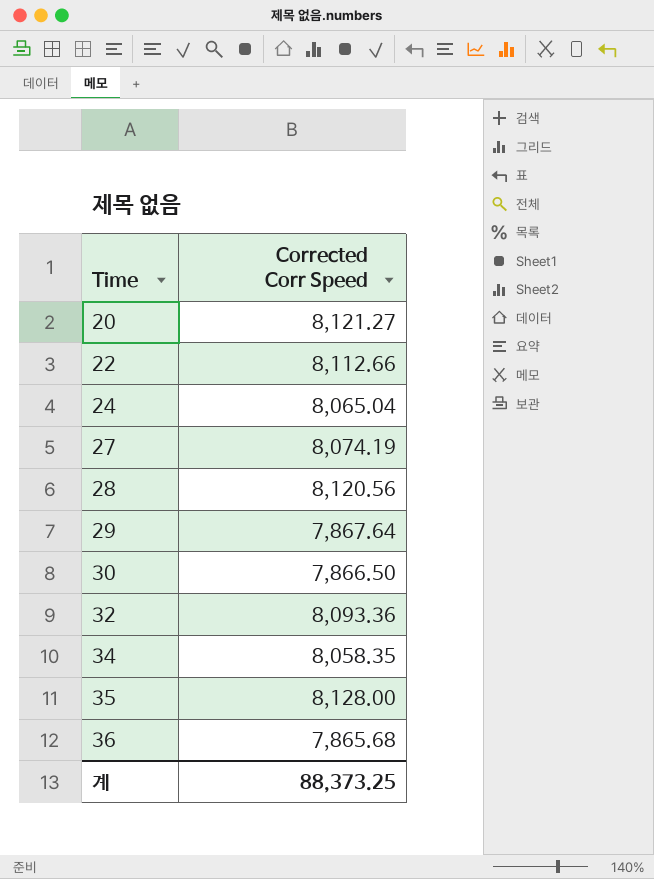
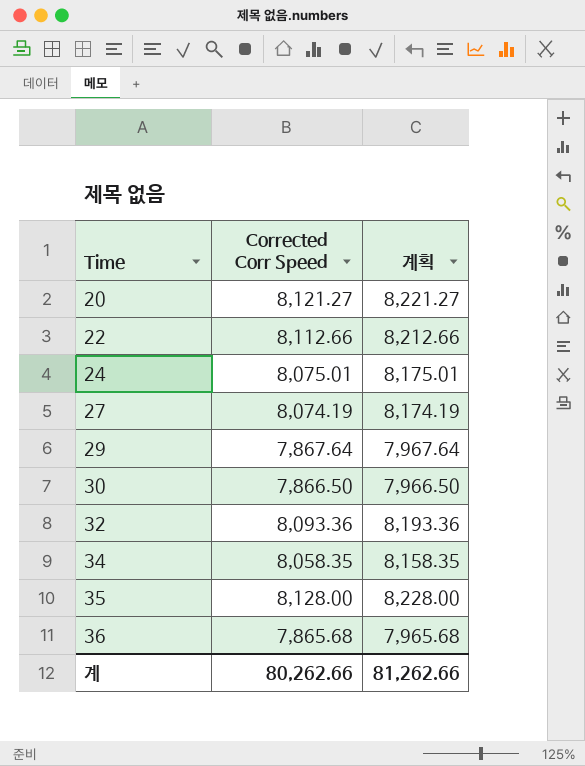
column 계획 | formula: none -> [Corrected Corr Speed] + 100
row 28: 8,120.56 -> none
24 | Corrected Corr Speed: 8,065.04 -> 8,075.01
계 | Corrected Corr Speed: 88,373.25 -> 80,262.66

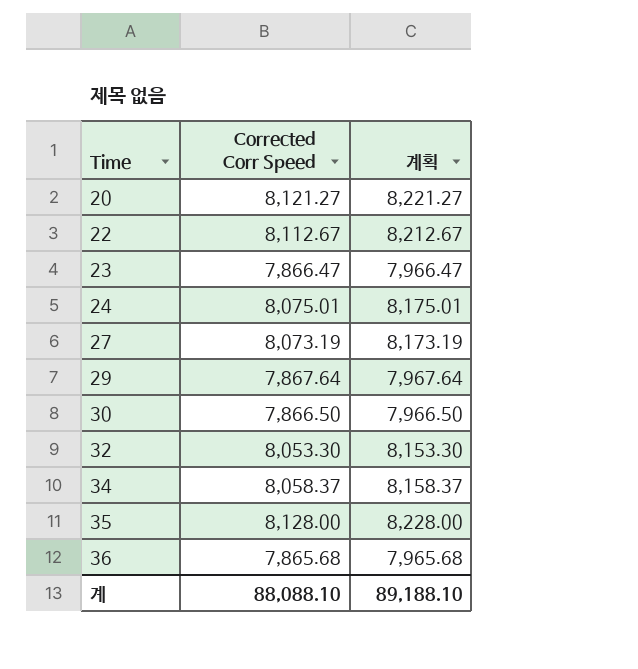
22 | Corrected Corr Speed: 8,112.66 -> 8,112.67
22 | 계획: 8,212.66 -> 8,212.67
row 23: none -> 7,866.47 | 7,966.47
27 | Corrected Corr Speed: 8,074.19 -> 8,073.19
27 | 계획: 8,174.19 -> 8,173.19
32 | Corrected Corr Speed: 8,093.36 -> 8,053.30
32 | 계획: 8,193.36 -> 8,153.30
34 | Corrected Corr Speed: 8,058.35 -> 8,058.37
34 | 계획: 8,158.35 -> 8,158.37
계 | Corrected Corr Speed: 80,262.66 -> 88,088.10
계 | 계획: 81,262.66 -> 89,188.10

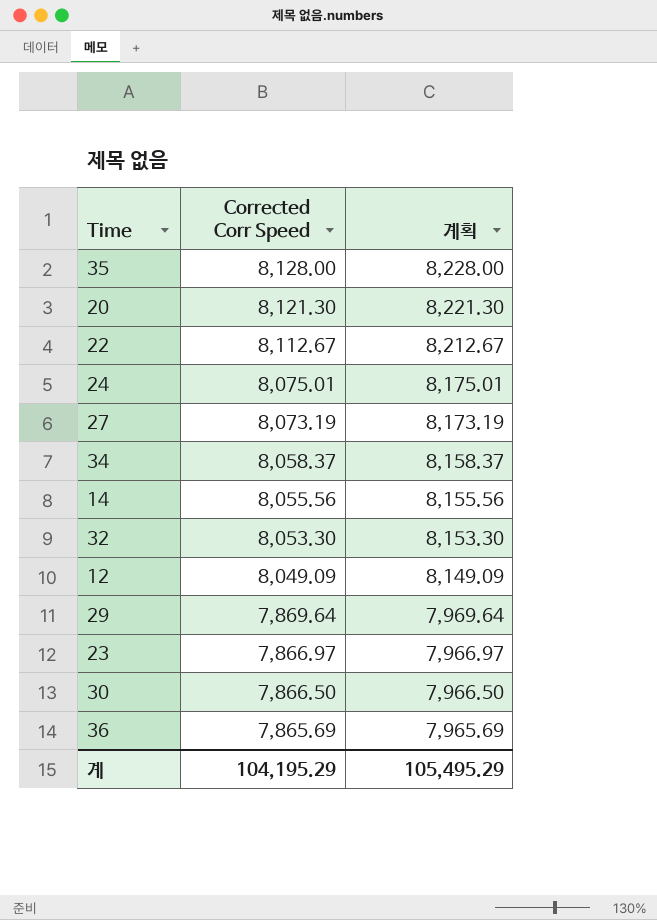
row order: Time ascending -> Corrected Corr Speed descending
20 | Corrected Corr Speed: 8,121.27 -> 8,121.30
20 | 계획: 8,221.27 -> 8,221.30
row 14: none -> 8,055.56 | 8,155.56
row 12: none -> 8,049.09 | 8,149.09
29 | Corrected Corr Speed: 7,867.64 -> 7,869.64
29 | 계획: 7,967.64 -> 7,969.64
23 | Corrected Corr Speed: 7,866.47 -> 7,866.97
23 | 계획: 7,966.47 -> 7,966.97
36 | Corrected Corr Speed: 7,865.68 -> 7,865.69
36 | 계획: 7,965.68 -> 7,965.69
계 | Corrected Corr Speed: 88,088.10 -> 104,195.29
계 | 계획: 89,188.10 -> 105,495.29

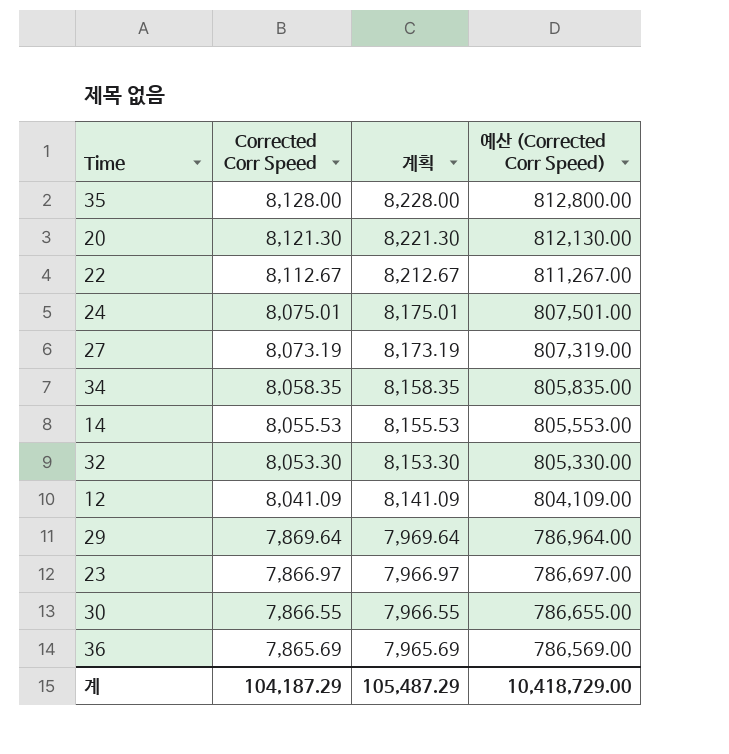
column 예산 (Corrected Corr Speed) | formula: none -> [Corrected Corr Speed] * 100
34 | Corrected Corr Speed: 8,058.37 -> 8,058.35
34 | 계획: 8,158.37 -> 8,158.35
14 | Corrected Corr Speed: 8,055.56 -> 8,055.53
14 | 계획: 8,155.56 -> 8,155.53
12 | Corrected Corr Speed: 8,049.09 -> 8,041.09
12 | 계획: 8,149.09 -> 8,141.09
30 | Corrected Corr Speed: 7,866.50 -> 7,866.55
30 | 계획: 7,966.50 -> 7,966.55
계 | Corrected Corr Speed: 104,195.29 -> 104,187.29
계 | 계획: 105,495.29 -> 105,487.29

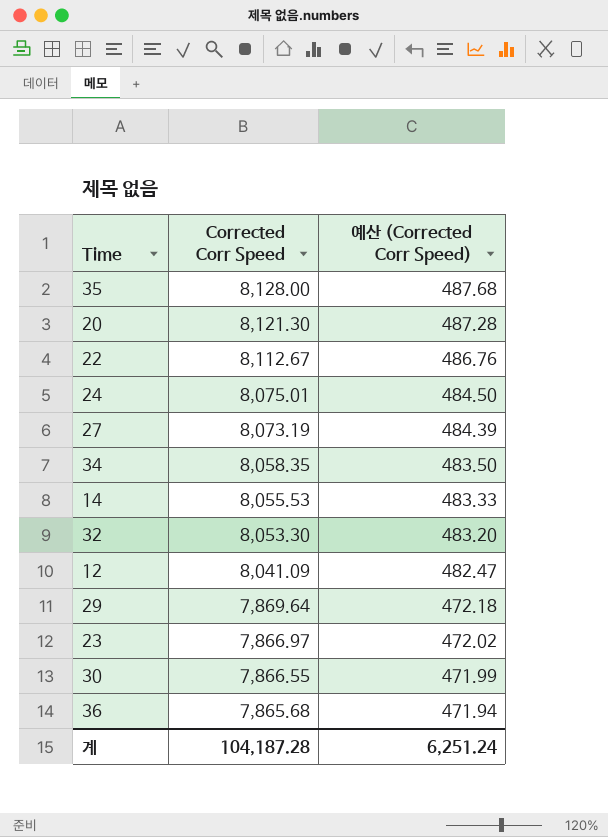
column 계획 | formula: [Corrected Corr Speed] + 100 -> none
column 예산 (Corrected Corr Speed) | formula: [Corrected Corr Speed] * 100 -> [Corrected Corr Speed] * 0.06
36 | Corrected Corr Speed: 7,865.69 -> 7,865.68
계 | Corrected Corr Speed: 104,187.29 -> 104,187.28
계 | 예산 (Corrected Corr Speed): 10,418,729.00 -> 6,251.24

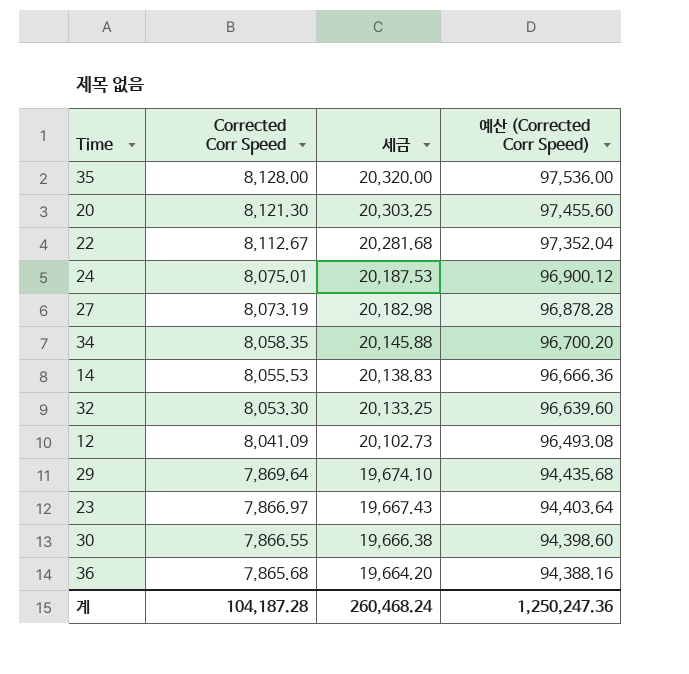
column 세금 | formula: none -> [Corrected Corr Speed] * 2.5
column 예산 (Corrected Corr Speed) | formula: [Corrected Corr Speed] * 0.06 -> [Corrected Corr Speed] * 12
계 | 예산 (Corrected Corr Speed): 6,251.24 -> 1,250,247.36

